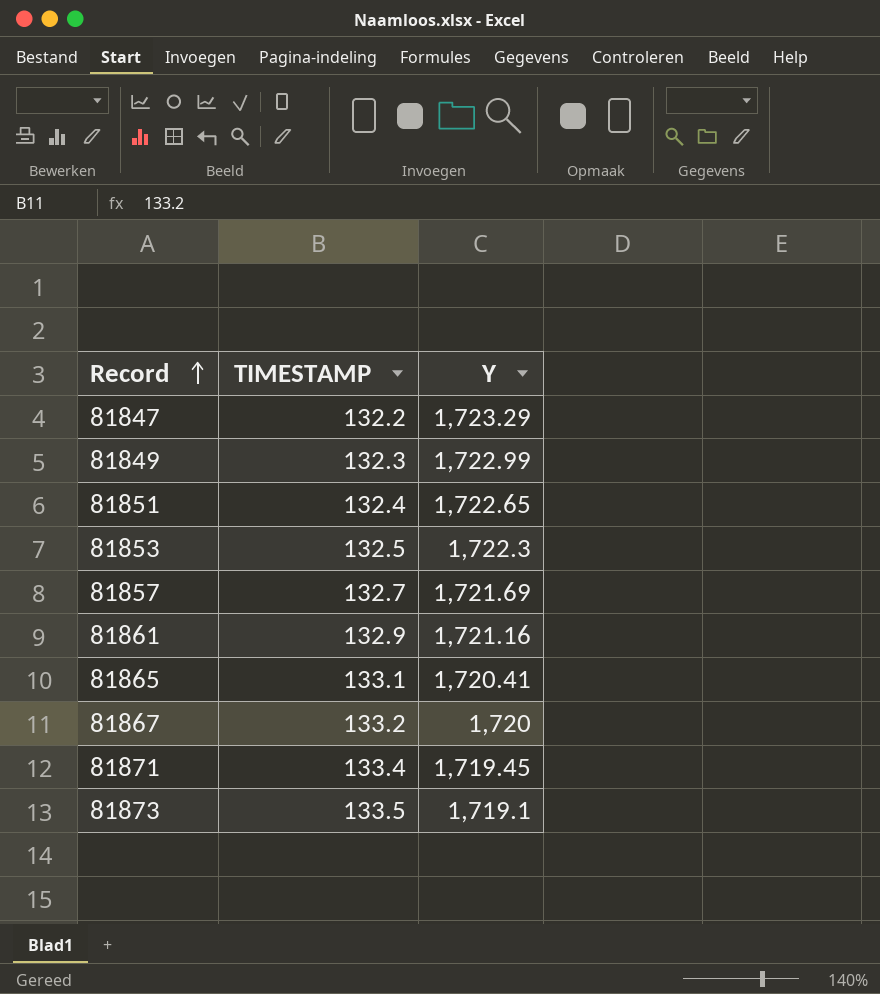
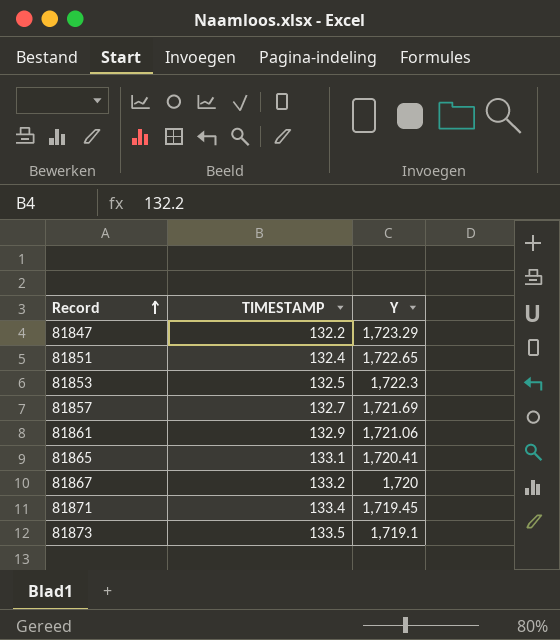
row 81849: 132.3 | 1,722.99 -> none
81861 | Y: 1,721.16 -> 1,721.06

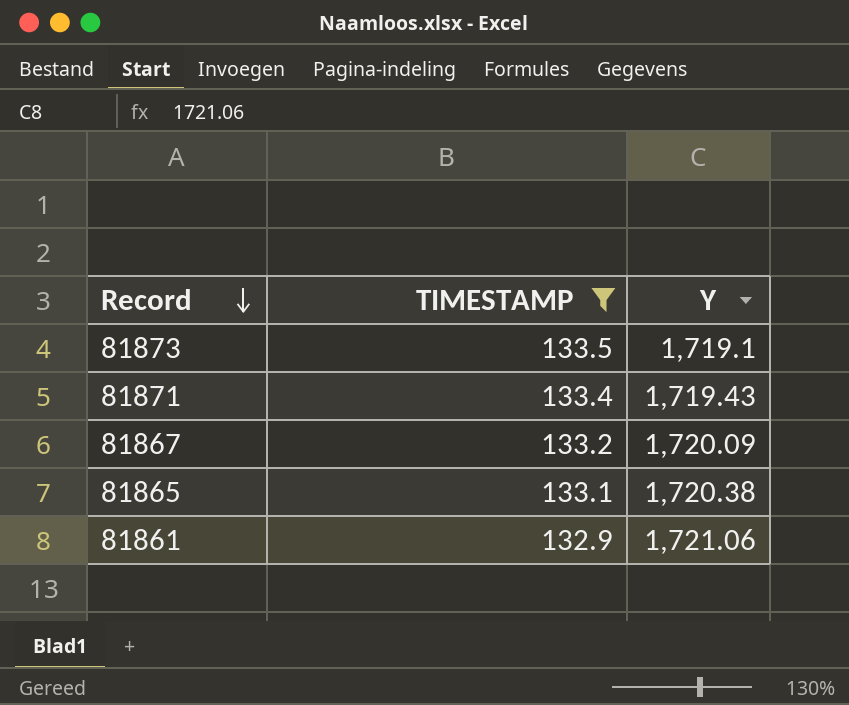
filter: none -> TIMESTAMP >= 132.9
row order: Record ascending -> Record descending
81871 | Y: 1,719.45 -> 1,719.43
81867 | Y: 1,720 -> 1,720.09
81865 | Y: 1,720.41 -> 1,720.38

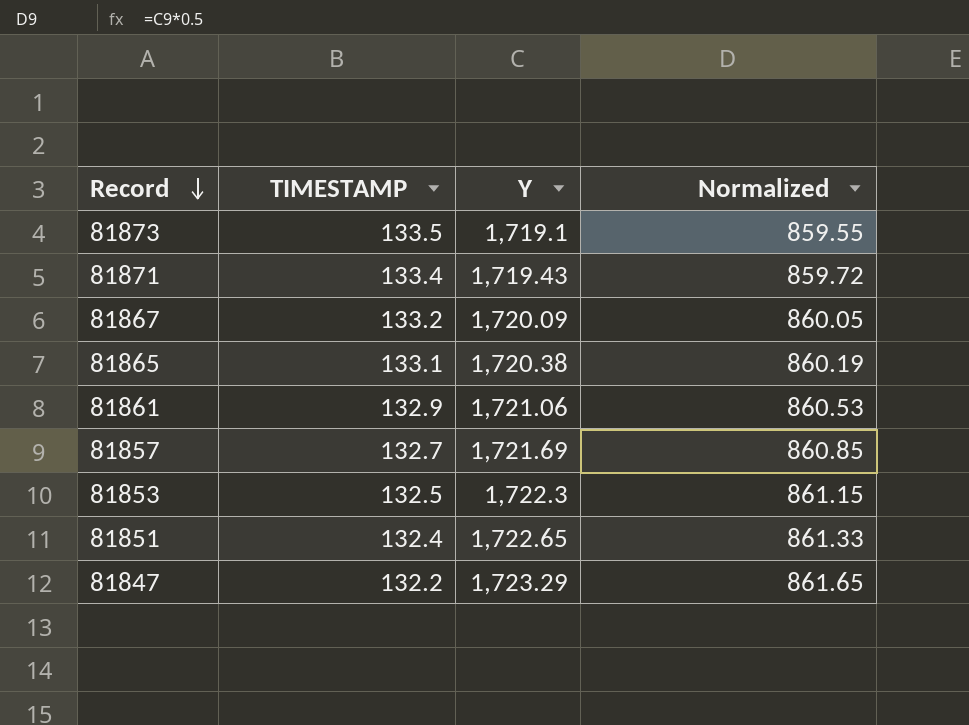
filter: TIMESTAMP >= 132.9 -> none
column Normalized | formula: none -> [Y] * 0.5

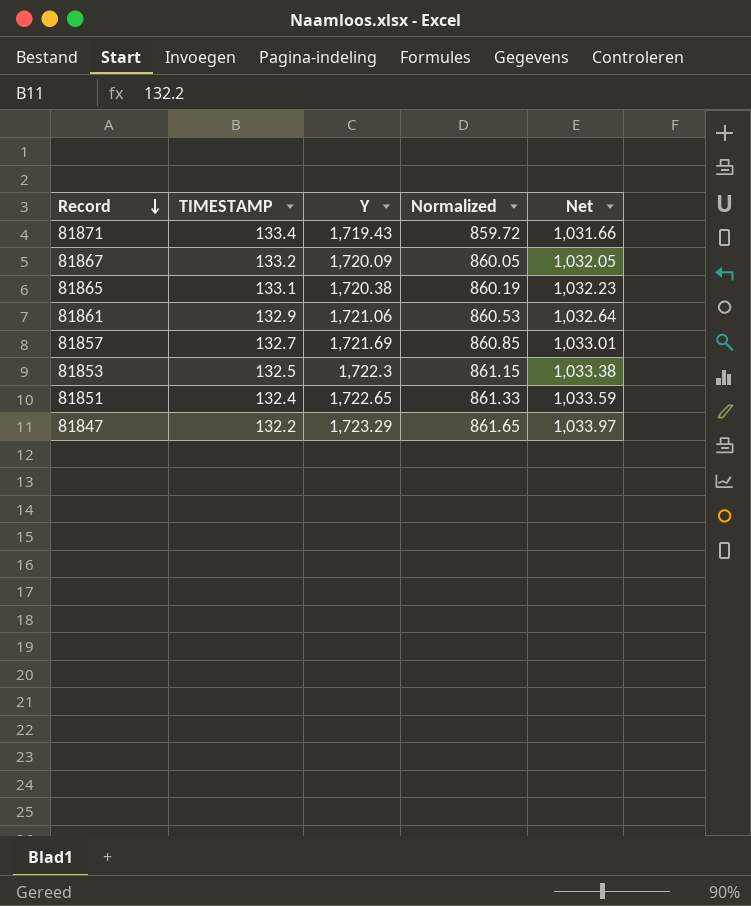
column Net | formula: none -> [Y] * 0.6
row 81873: 133.5 | 1,719.1 | 859.55 -> none

